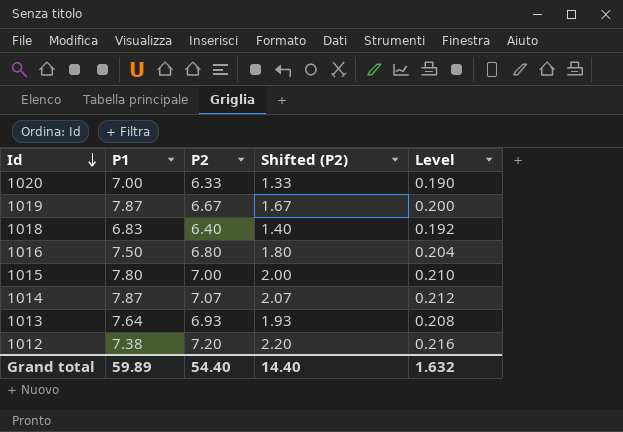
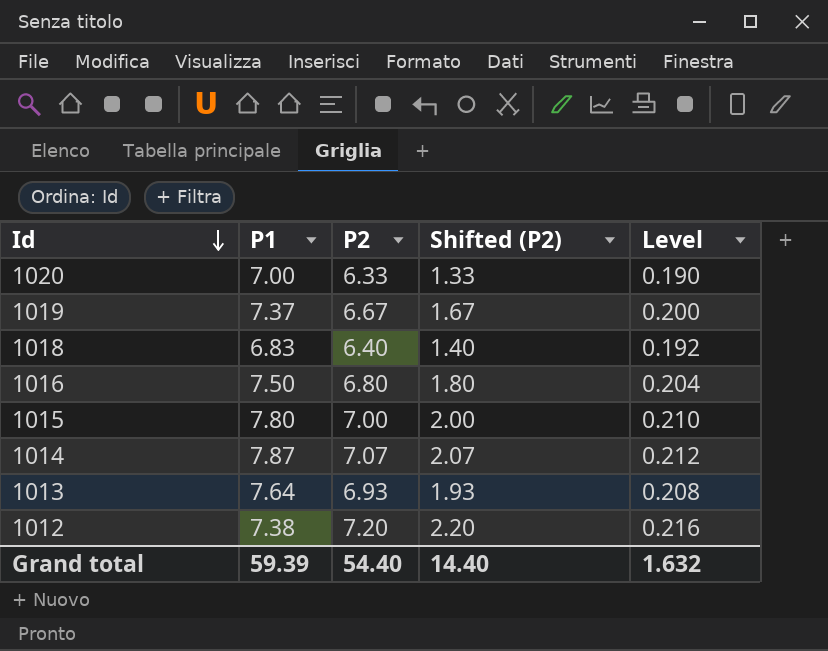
1019 | P1: 7.87 -> 7.37
Grand total | P1: 59.89 -> 59.39

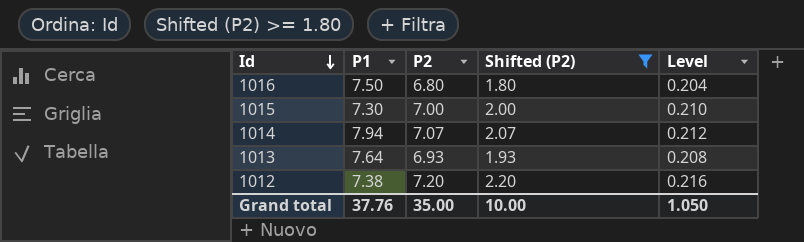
filter: none -> Shifted (P2) >= 1.80
1015 | P1: 7.80 -> 7.30
1014 | P1: 7.87 -> 7.94
Grand total | P1: 59.39 -> 37.76
Grand total | P2: 54.40 -> 35.00
Grand total | Shifted (P2): 14.40 -> 10.00
Grand total | Level: 1.632 -> 1.050

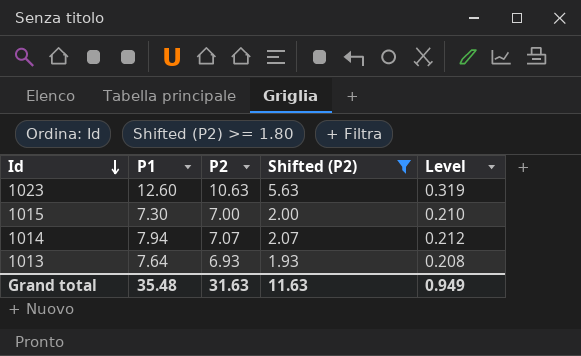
row 1016: 7.50 | 6.80 | 1.80 | 0.204 -> none
row 1012: 7.38 | 7.20 | 2.20 | 0.216 -> none
row 1023: none -> 12.60 | 10.63 | 5.63 | 0.319
Grand total | P1: 37.76 -> 35.48
Grand total | P2: 35.00 -> 31.63
Grand total | Shifted (P2): 10.00 -> 11.63
Grand total | Level: 1.050 -> 0.949

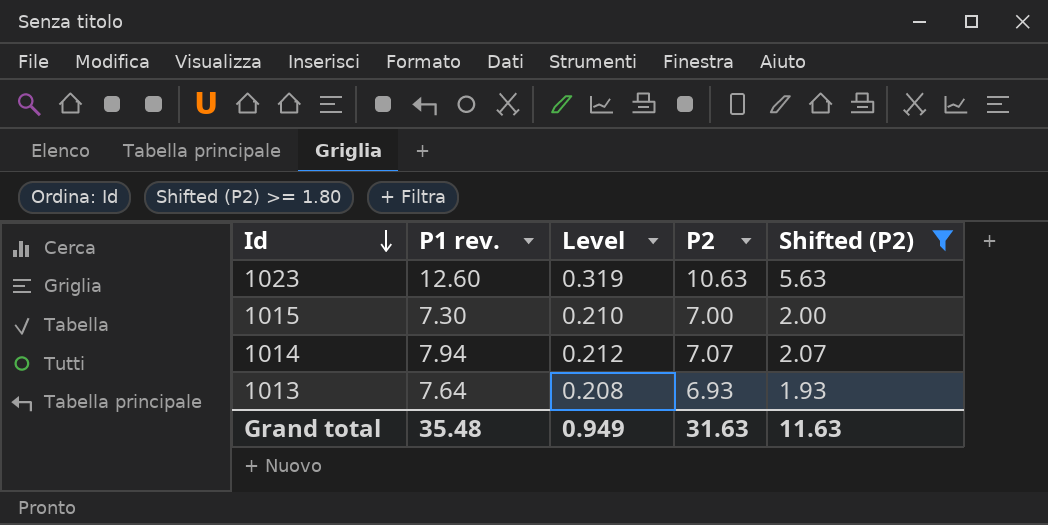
column name: P1 -> P1 rev.
column Level | position: 5 -> 3

